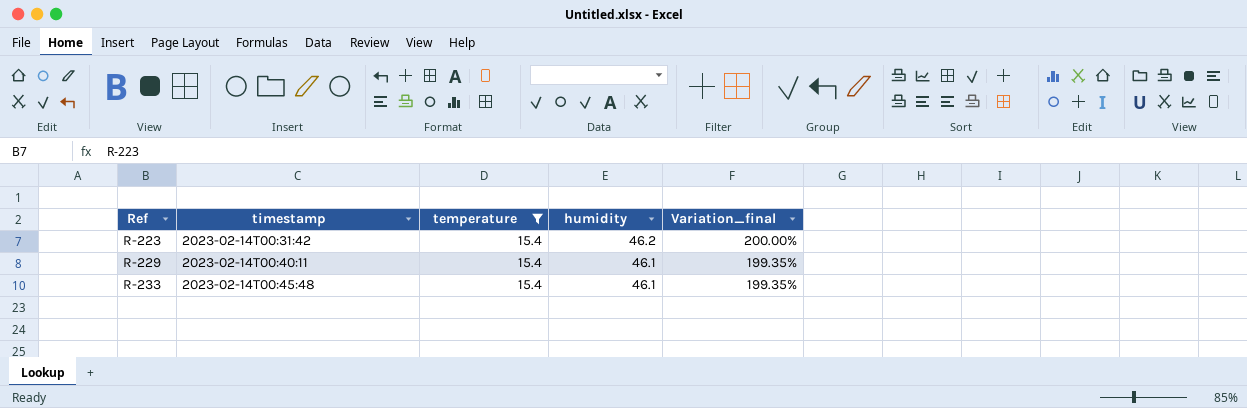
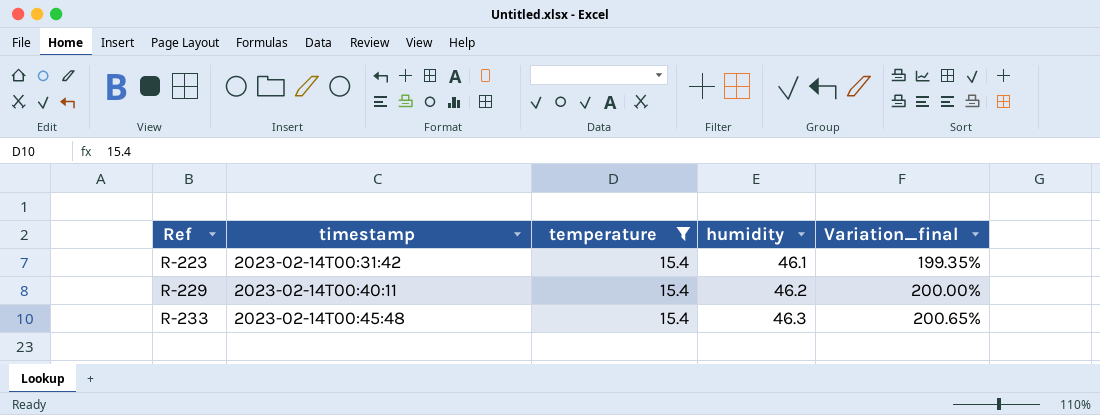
R-223 | humidity: 46.2 -> 46.1
R-223 | Variation_final: 200.00% -> 199.35%
R-229 | humidity: 46.1 -> 46.2
R-229 | Variation_final: 199.35% -> 200.00%
R-233 | humidity: 46.1 -> 46.3
R-233 | Variation_final: 199.35% -> 200.65%

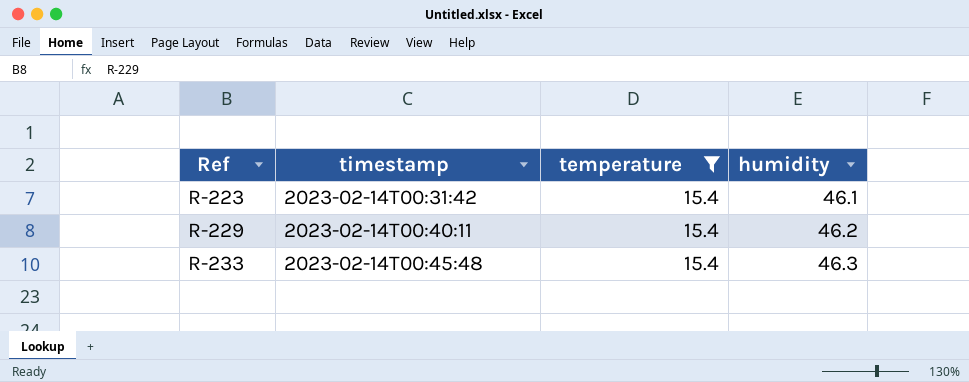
column Variation_final | formula: ([humidity] - [temperature]) / [temperature] -> none

